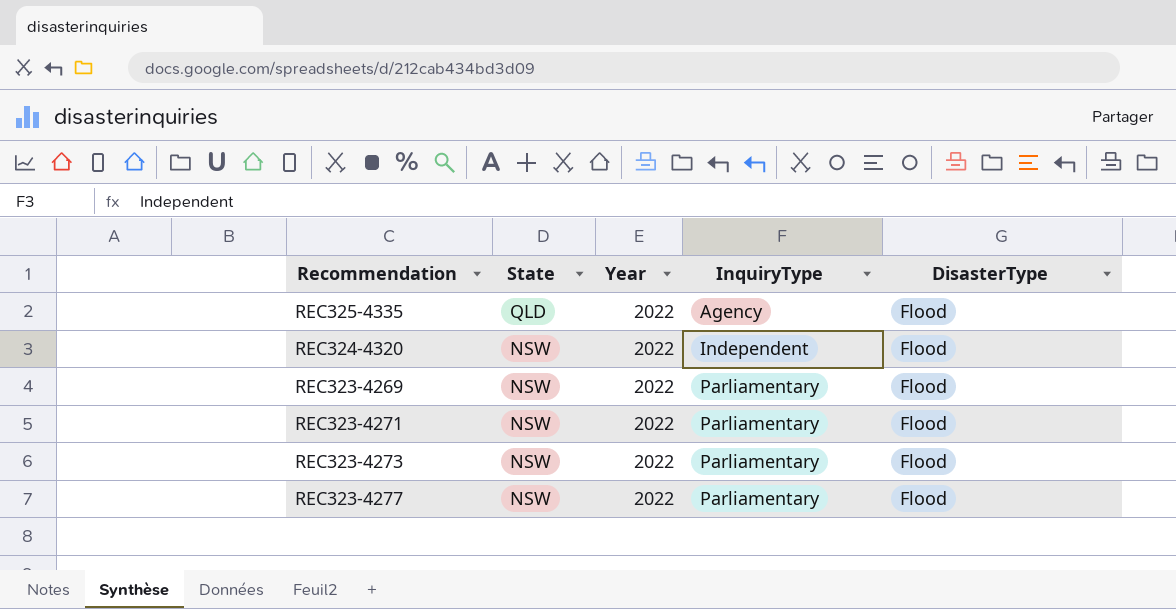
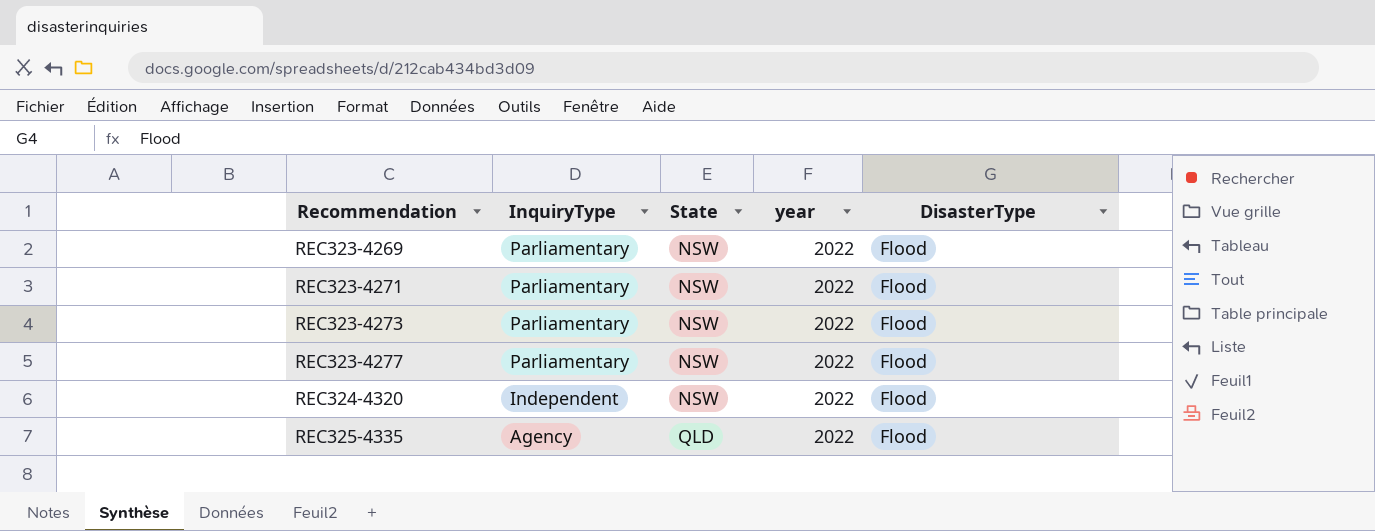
row order: State descending -> Recommendation ascending
column InquiryType | position: 4 -> 2
column name: Year -> year

